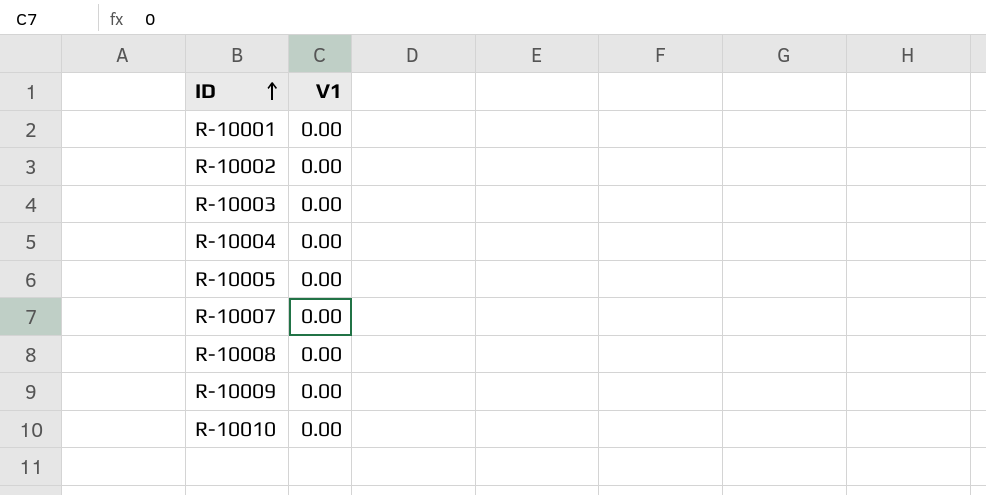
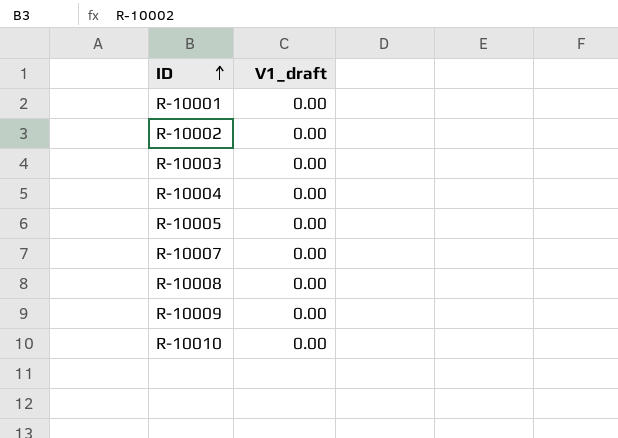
column name: V1 -> V1_draft

